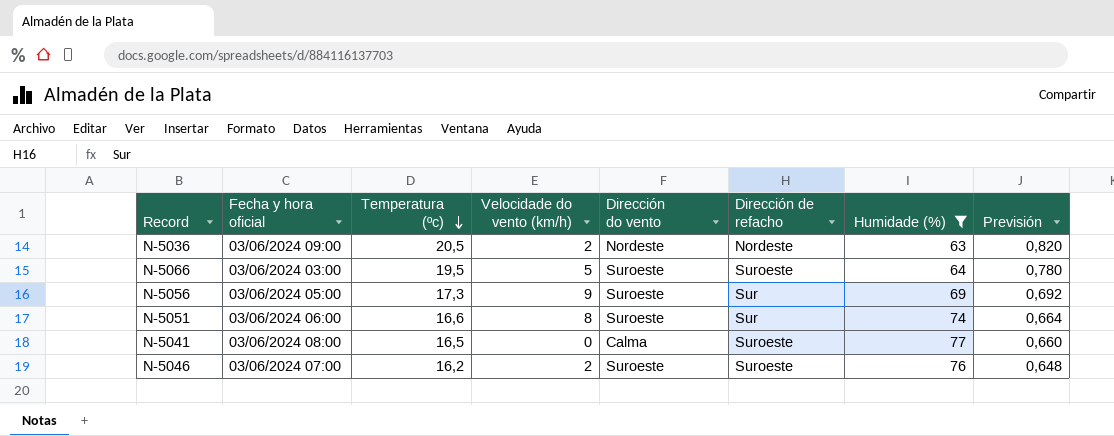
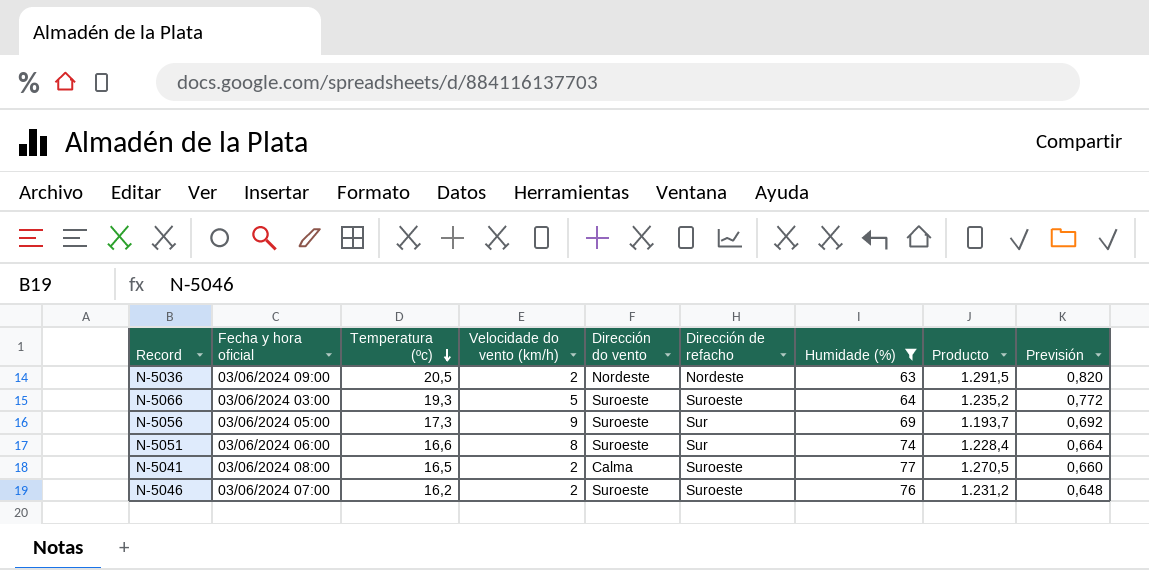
column Producto | formula: none -> [Temperatura (ºc)] * [Humidade (%)]
N-5066 | Temperatura (ºc): 19,5 -> 19,3
N-5066 | Previsión: 0,780 -> 0,772
N-5041 | Velocidade do vento (km/h): 0 -> 2

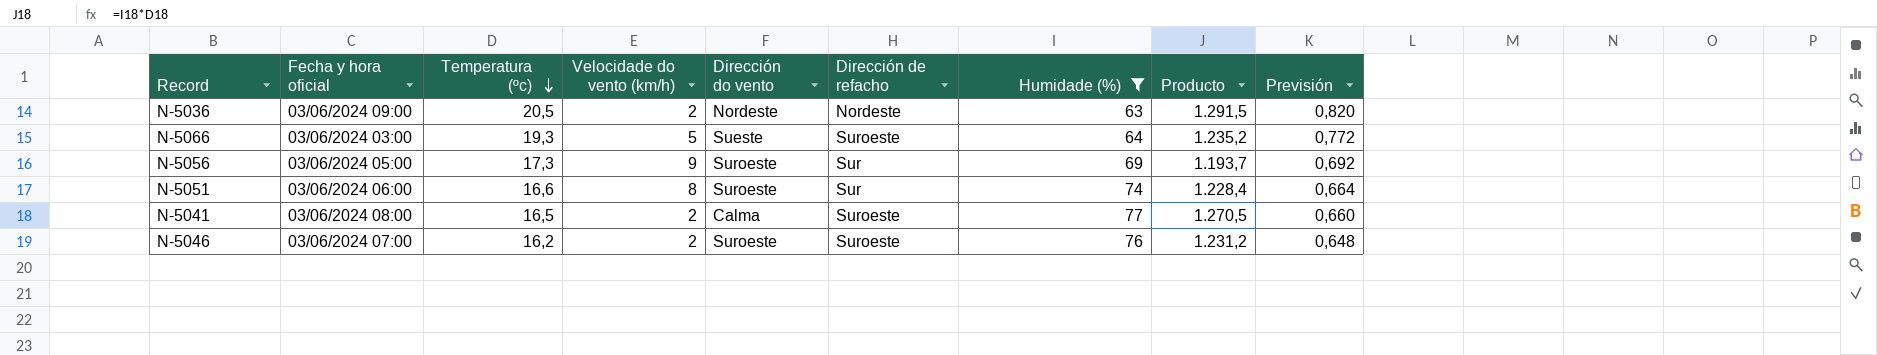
N-5066 | Dirección do vento: Suroeste -> Sueste

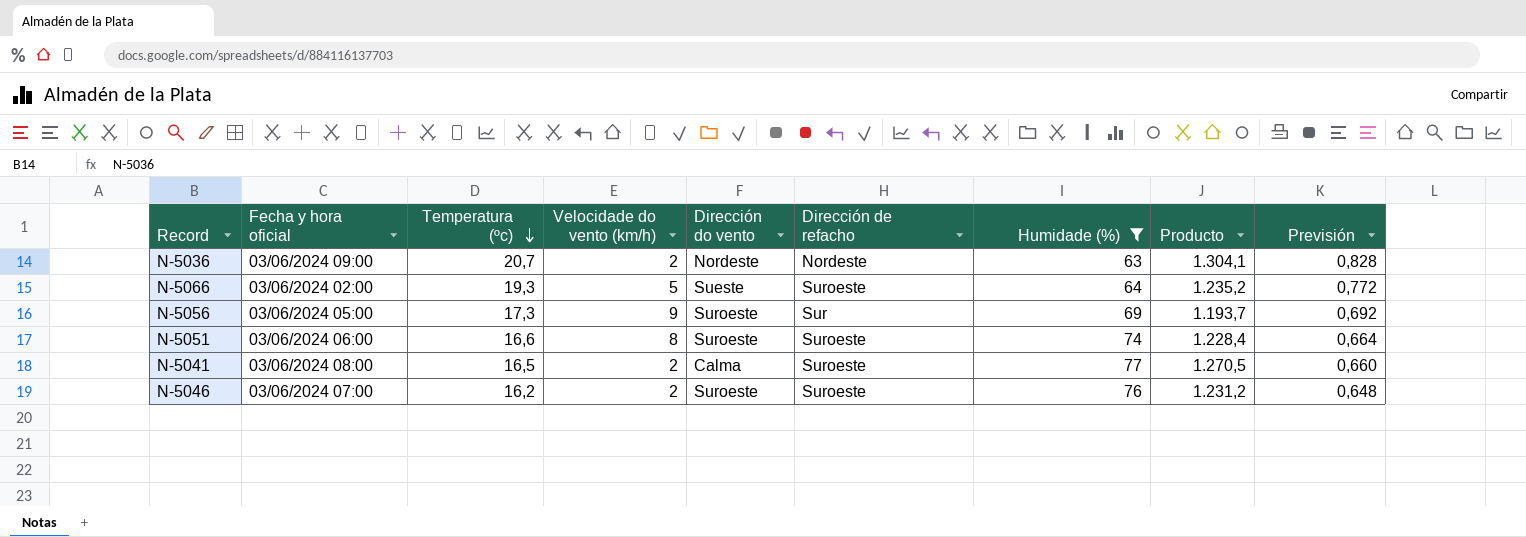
N-5036 | Temperatura (ºc): 20,5 -> 20,7
N-5036 | Producto: 1.291,5 -> 1.304,1
N-5036 | Previsión: 0,820 -> 0,828
N-5066 | Fecha y hora oficial: 03/06/2024 03:00 -> 03/06/2024 02:00
N-5051 | Dirección de refacho: Sur -> Suroeste

